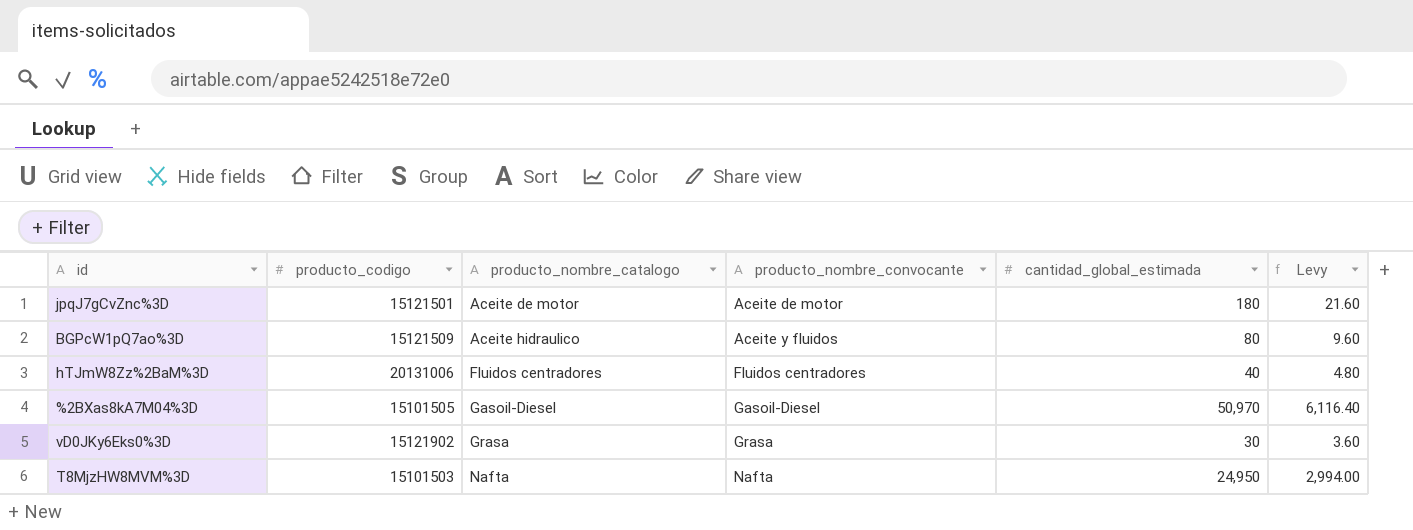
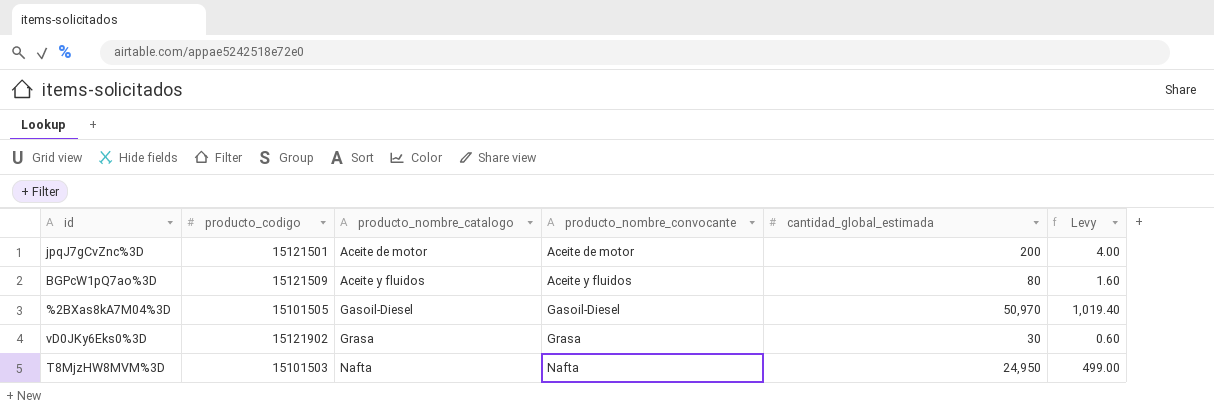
column Levy | formula: [cantidad_global_estimada] * 0.12 -> [cantidad_global_estimada] * 0.02
row hTJmW8Zz%2BaM%3D: 20131006 | Fluidos centradores | Fluidos centradores | 40 | 4.80 -> none
jpqJ7gCvZnc%3D | cantidad_global_estimada: 180 -> 200
BGPcW1pQ7ao%3D | producto_nombre_catalogo: Aceite hidraulico -> Aceite y fluidos

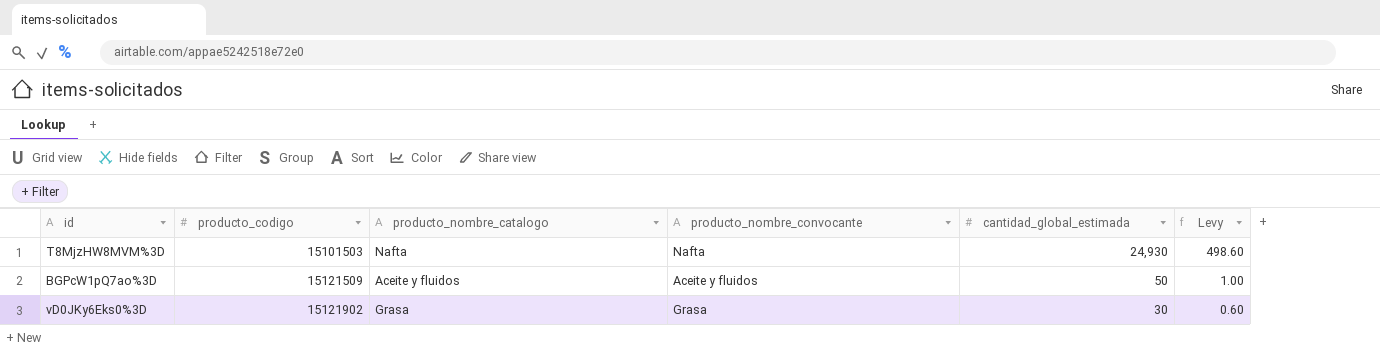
row order: producto_nombre_catalogo ascending -> producto_codigo ascending
row jpqJ7gCvZnc%3D: 15121501 | Aceite de motor | Aceite de motor | 200 | 4.00 -> none
row %2BXas8kA7M04%3D: 15101505 | Gasoil-Diesel | Gasoil-Diesel | 50,970 | 1,019.40 -> none
T8MjzHW8MVM%3D | cantidad_global_estimada: 24,950 -> 24,930
T8MjzHW8MVM%3D | Levy: 499.00 -> 498.60
BGPcW1pQ7ao%3D | cantidad_global_estimada: 80 -> 50
BGPcW1pQ7ao%3D | Levy: 1.60 -> 1.00

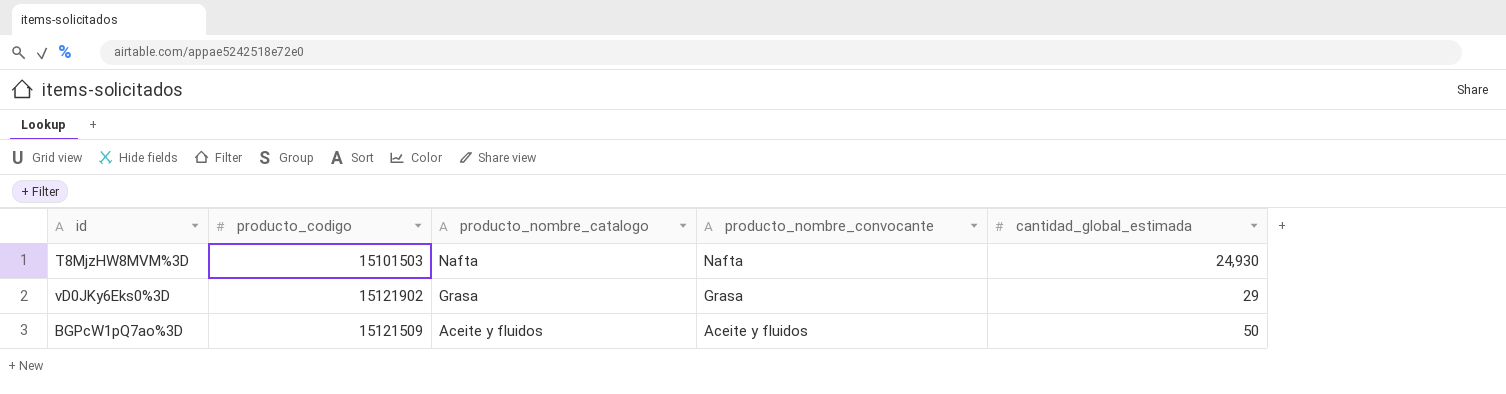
row order: producto_codigo ascending -> producto_nombre_catalogo descending
column Levy | formula: [cantidad_global_estimada] * 0.02 -> none
vD0JKy6Eks0%3D | cantidad_global_estimada: 30 -> 29

